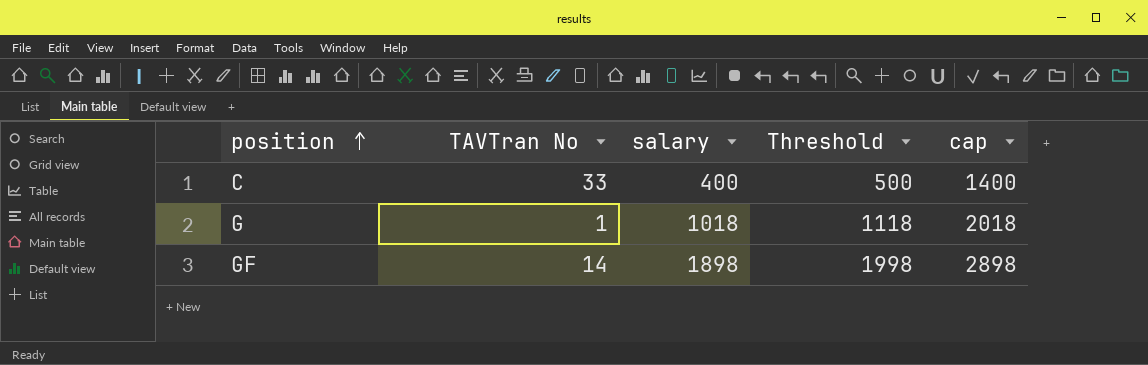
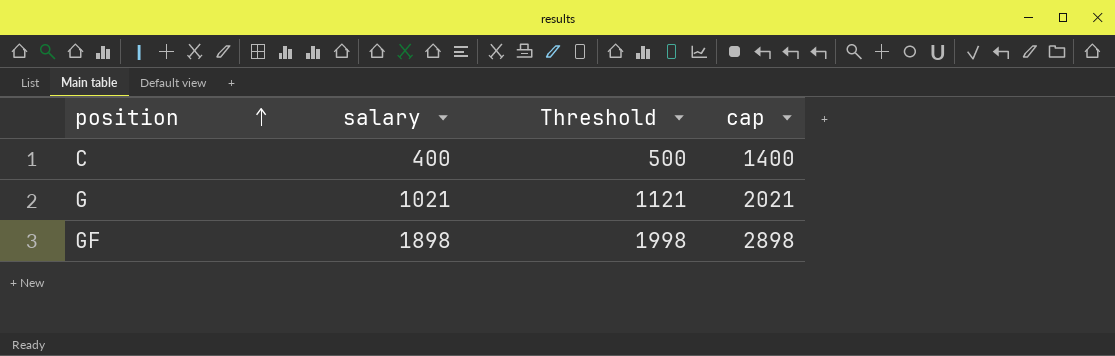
column TAVTran No | position: 2 -> none
G | salary: 1018 -> 1021
G | Threshold: 1118 -> 1121
G | cap: 2018 -> 2021

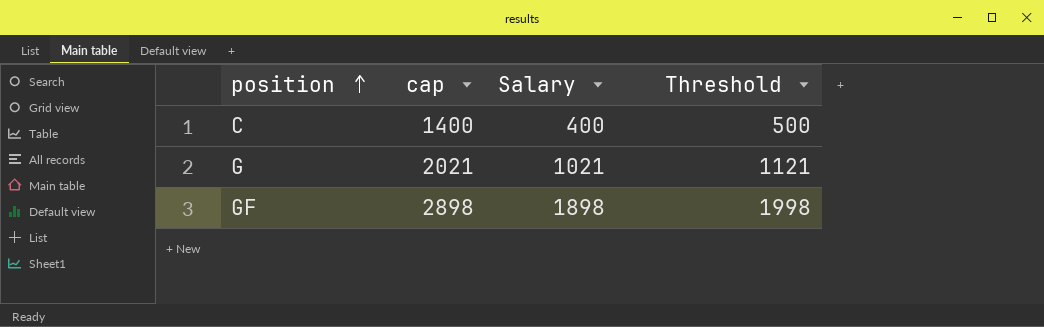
column cap | position: 4 -> 2
column name: salary -> Salary

